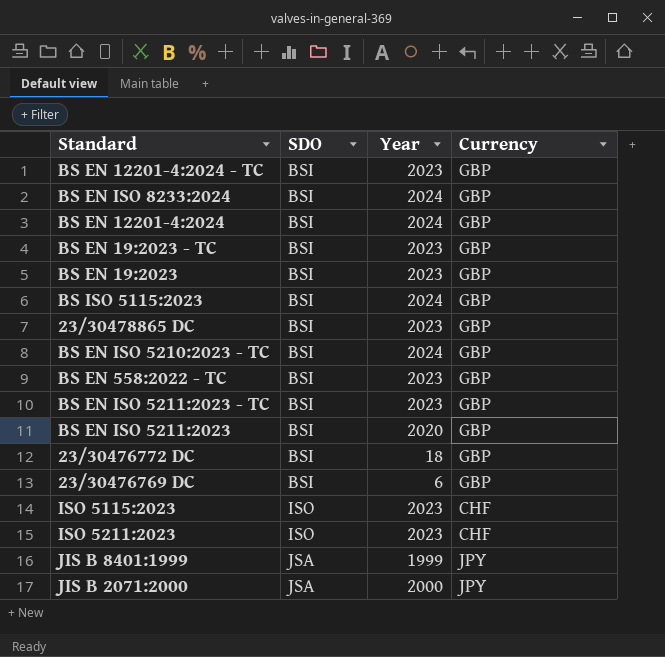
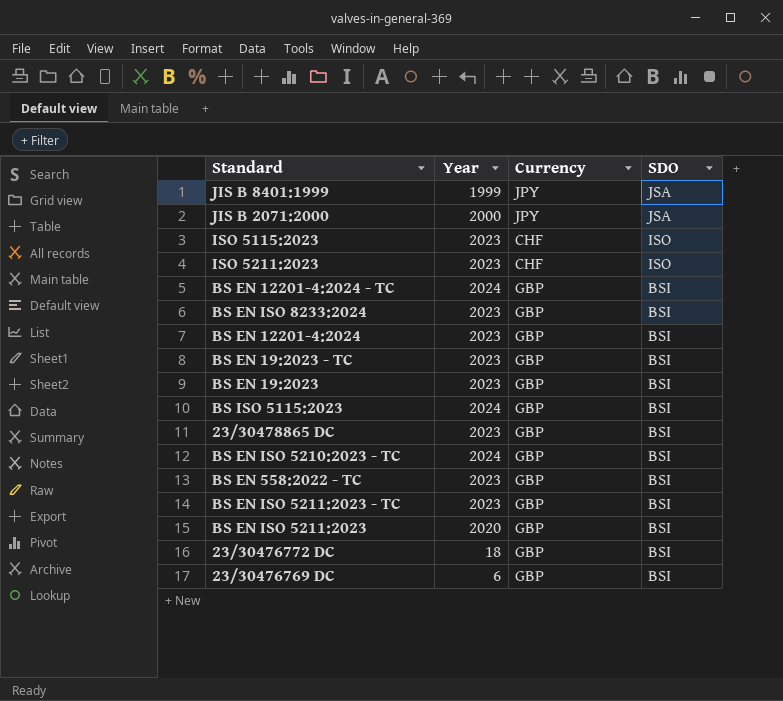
row order: SDO ascending -> SDO descending
column SDO | position: 2 -> 4
BS EN 12201-4:2024 - TC | Year: 2023 -> 2024
BS EN ISO 8233:2024 | Year: 2024 -> 2023
BS EN 12201-4:2024 | Year: 2024 -> 2023

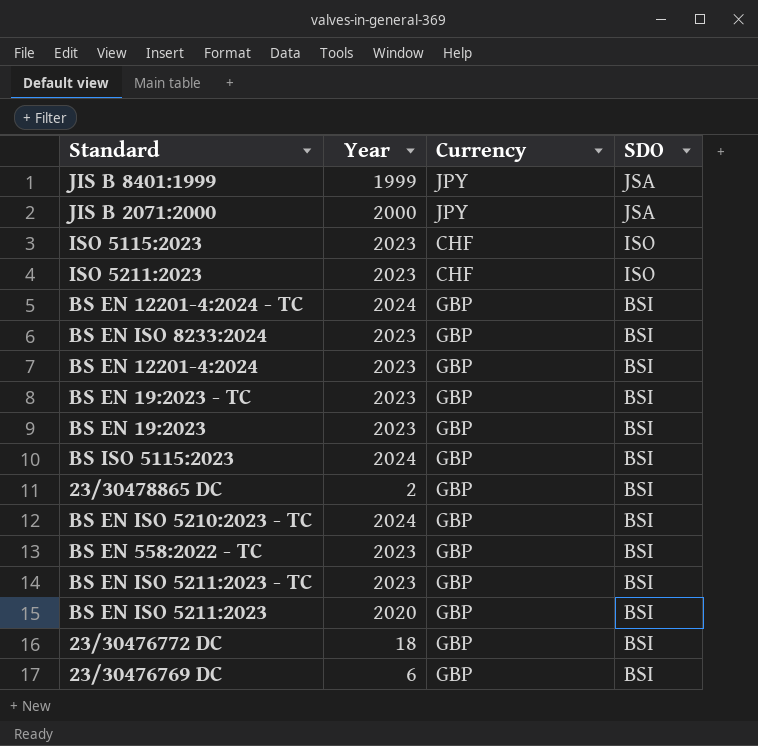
23/30478865 DC | Year: 2023 -> 2

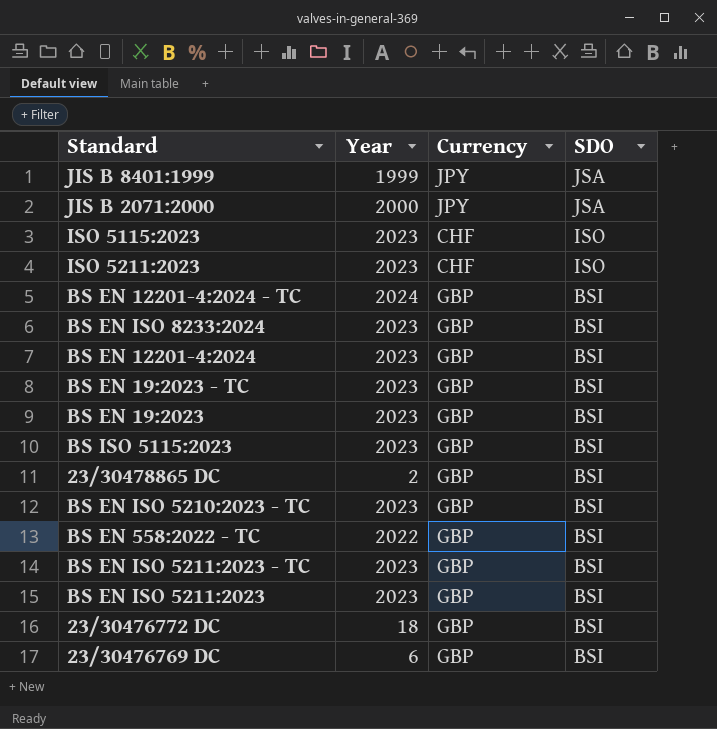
BS ISO 5115:2023 | Year: 2024 -> 2023
BS EN ISO 5210:2023 - TC | Year: 2024 -> 2023
BS EN 558:2022 - TC | Year: 2023 -> 2022
BS EN ISO 5211:2023 | Year: 2020 -> 2023

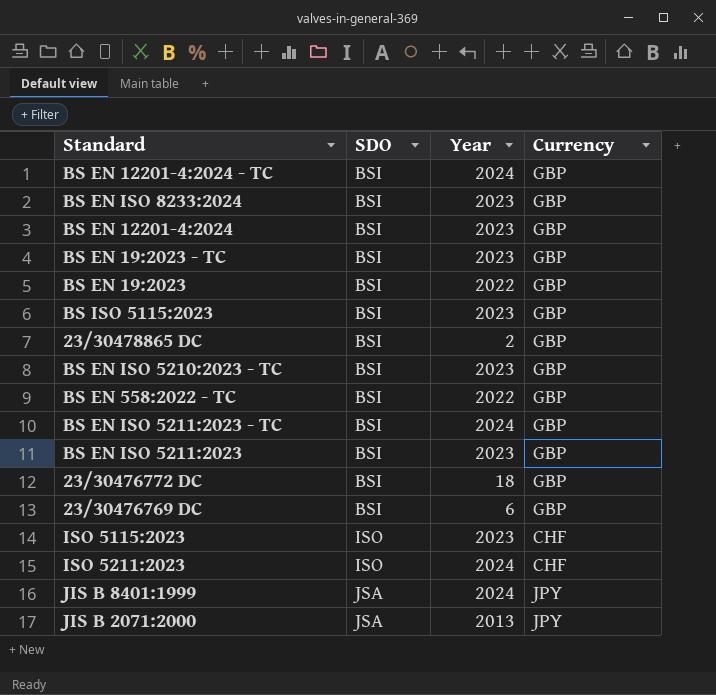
row order: SDO descending -> SDO ascending
column SDO | position: 4 -> 2
BS EN 19:2023 | Year: 2023 -> 2022
BS EN ISO 5211:2023 - TC | Year: 2023 -> 2024
ISO 5211:2023 | Year: 2023 -> 2024
JIS B 8401:1999 | Year: 1999 -> 2024
JIS B 2071:2000 | Year: 2000 -> 2013

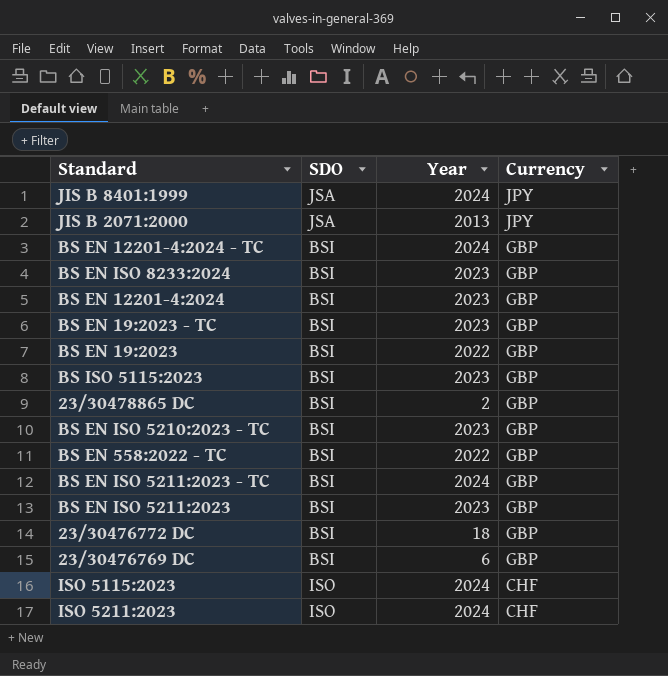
row order: SDO ascending -> Currency descending
ISO 5115:2023 | Year: 2023 -> 2024

